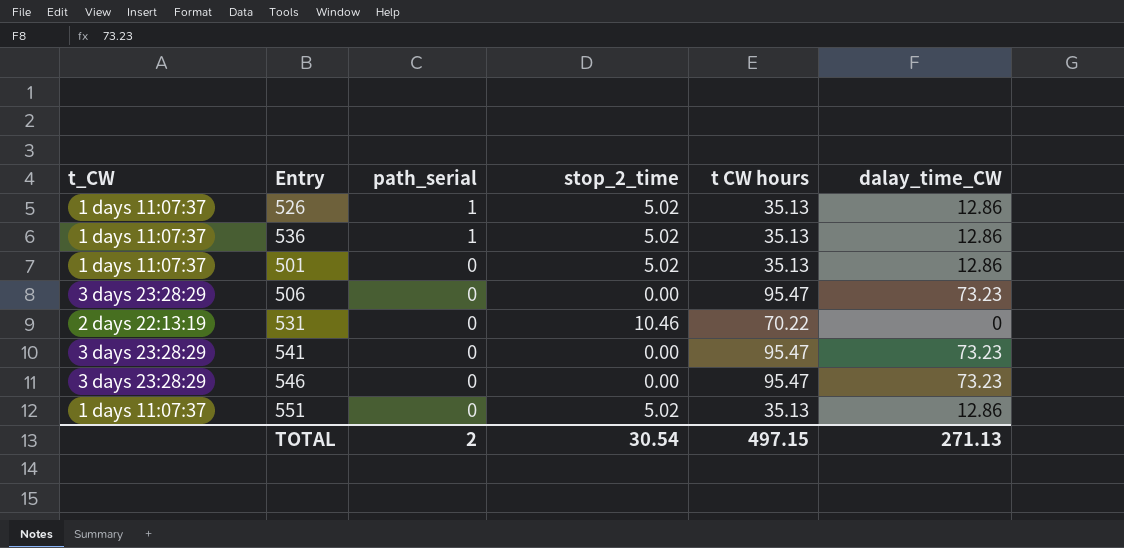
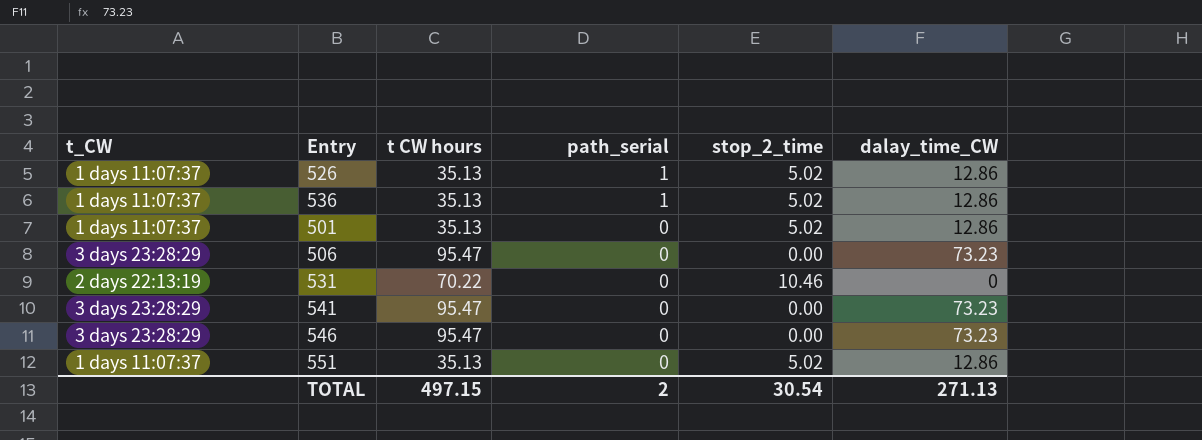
column t CW hours | position: 5 -> 3

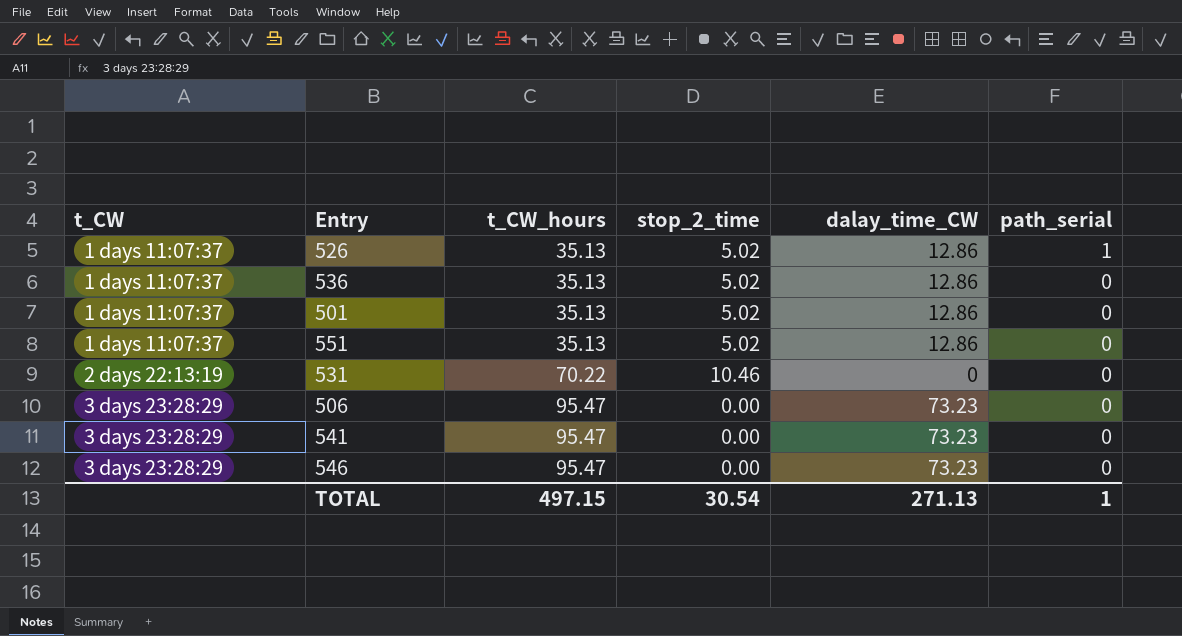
row order: path_serial descending -> t_CW ascending
column name: t CW hours -> t_CW_hours
column path_serial | position: 4 -> 6
536 | path_serial: 1 -> 0
TOTAL | path_serial: 2 -> 1

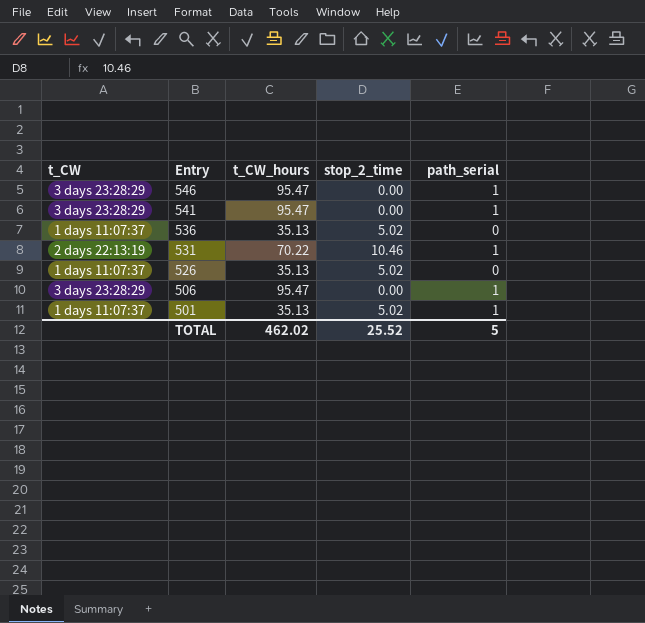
row order: t_CW ascending -> Entry descending
column dalay_time_CW | position: 5 -> none
row 551: 1 days 11:07:37 | 35.13 | 5.02 | 12.86 | 0 -> none
546 | path_serial: 0 -> 1
541 | path_serial: 0 -> 1
531 | path_serial: 0 -> 1
526 | path_serial: 1 -> 0
506 | path_serial: 0 -> 1
501 | path_serial: 0 -> 1
TOTAL | t_CW_hours: 497.15 -> 462.02
TOTAL | stop_2_time: 30.54 -> 25.52
TOTAL | path_serial: 1 -> 5

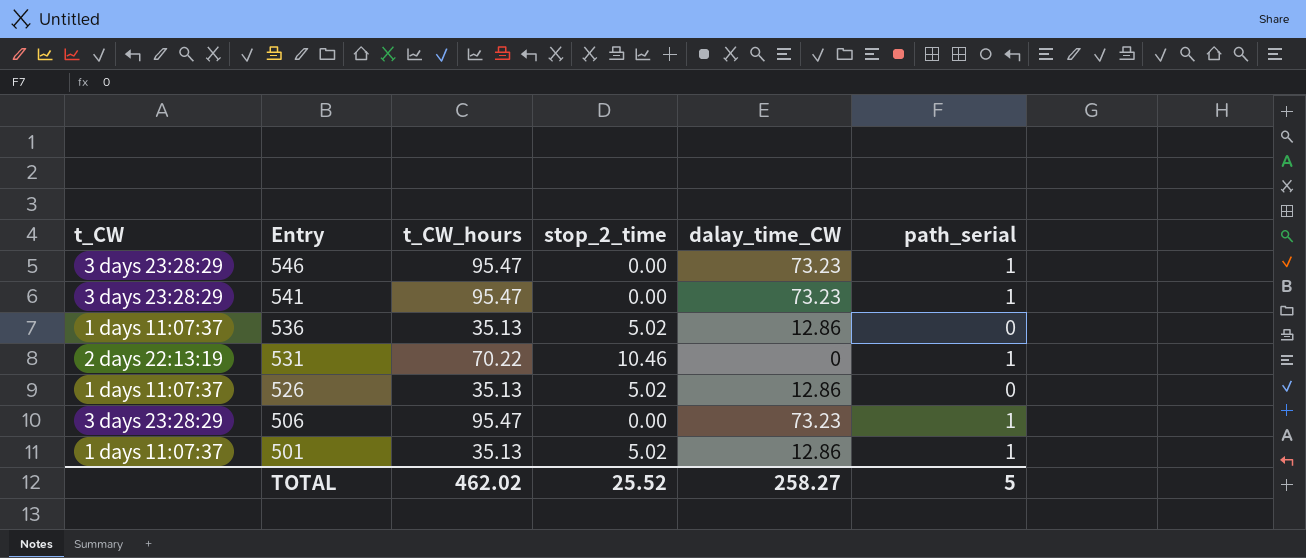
column dalay_time_CW | position: none -> 5

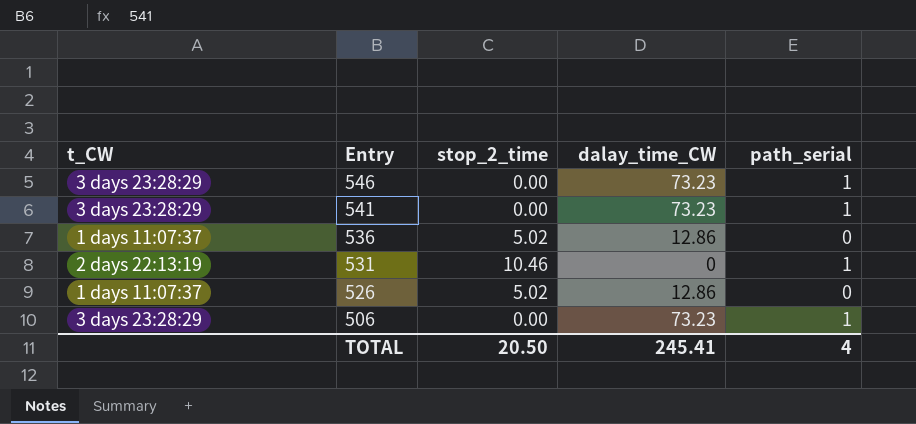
column t_CW_hours | position: 3 -> none
row 501: 1 days 11:07:37 | 35.13 | 5.02 | 12.86 | 1 -> none
TOTAL | stop_2_time: 25.52 -> 20.50
TOTAL | dalay_time_CW: 258.27 -> 245.41
TOTAL | path_serial: 5 -> 4

